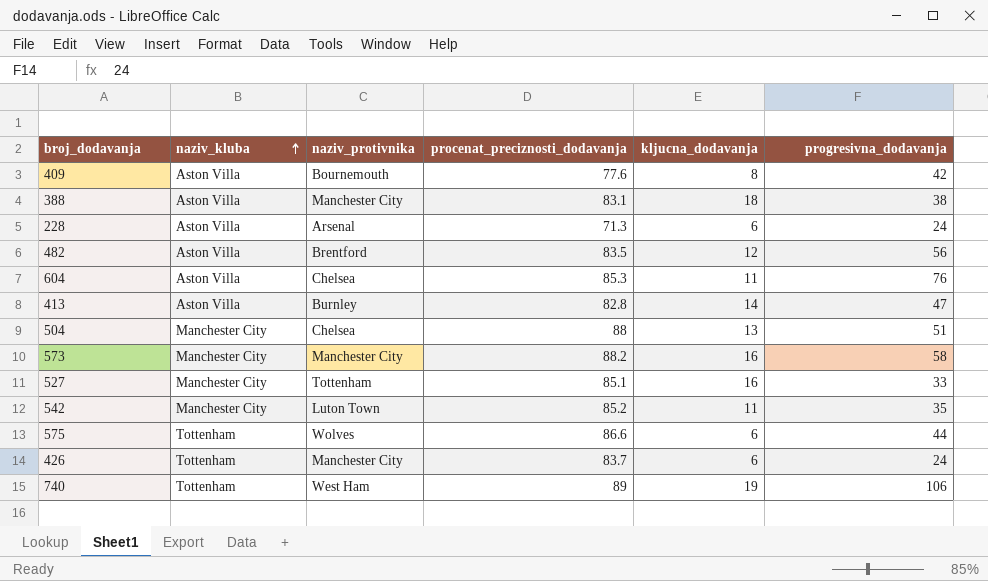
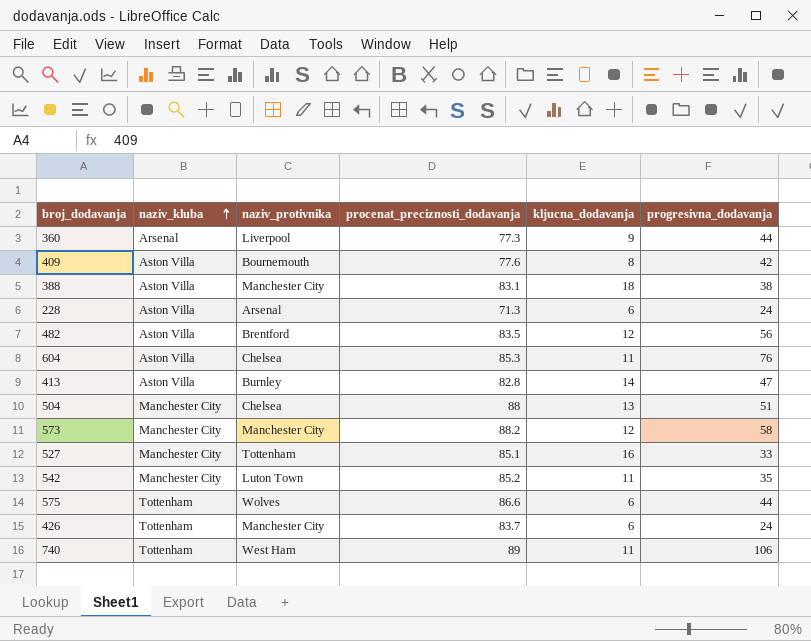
row 360: none -> Arsenal | Liverpool | 77.3 | 9 | 44
573 | kljucna_dodavanja: 16 -> 12
740 | kljucna_dodavanja: 19 -> 11

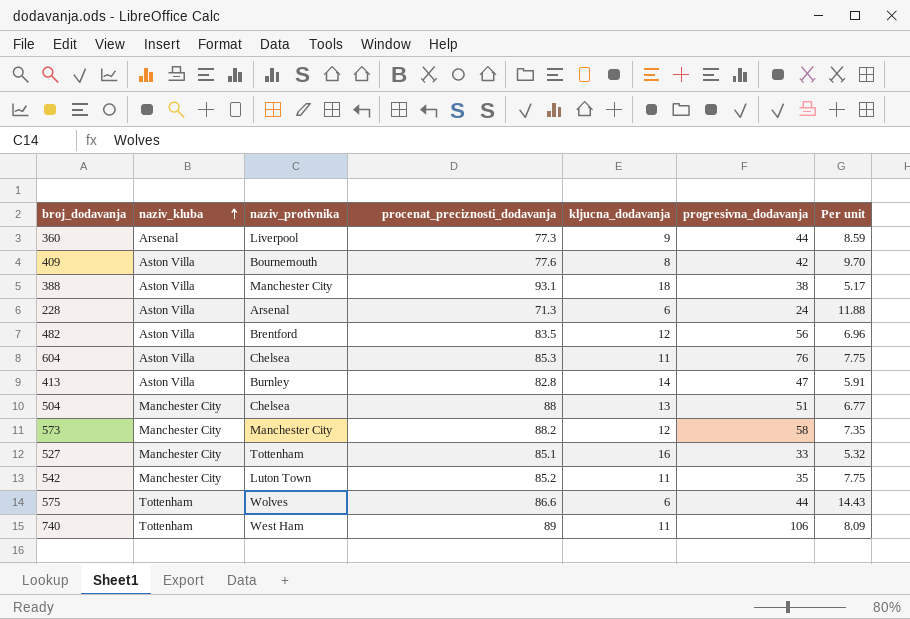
column Per unit | formula: none -> [procenat_preciznosti_dodavanja] / [kljucna_dodavanja]
row 426: Tottenham | Manchester City | 83.7 | 6 | 24 -> none
388 | procenat_preciznosti_dodavanja: 83.1 -> 93.1

